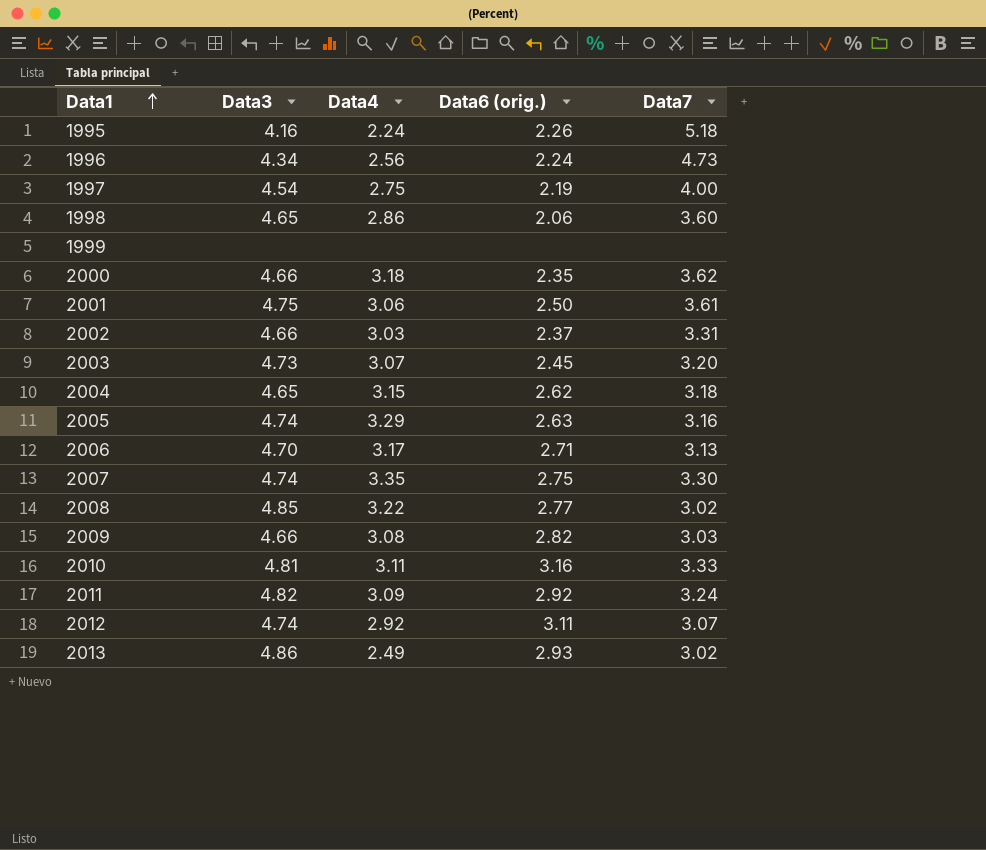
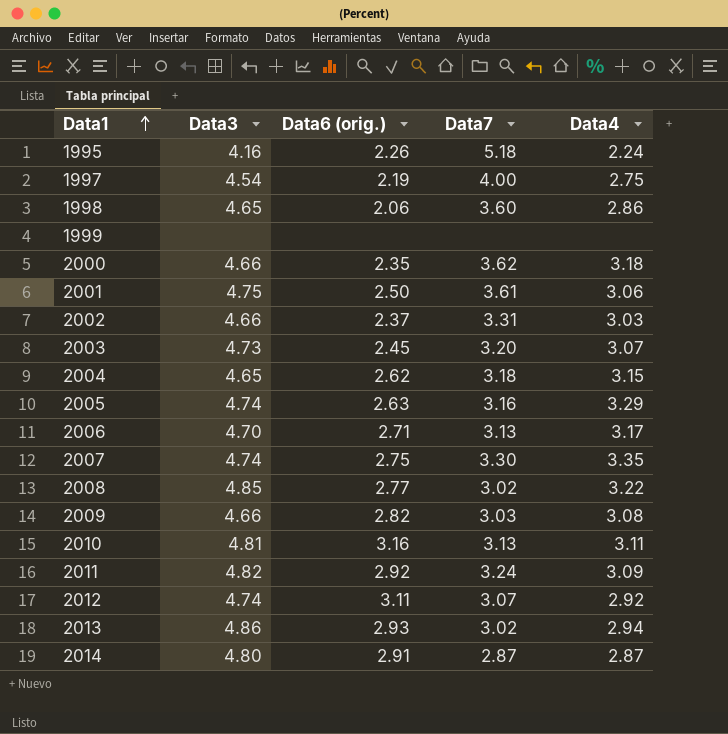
column Data4 | position: 3 -> 5
row 1996: 4.34 | 2.56 | 2.24 | 4.73 -> none
2010 | Data7: 3.33 -> 3.13
2013 | Data4: 2.49 -> 2.94
row 2014: none -> 4.80 | 2.91 | 2.87 | 2.87

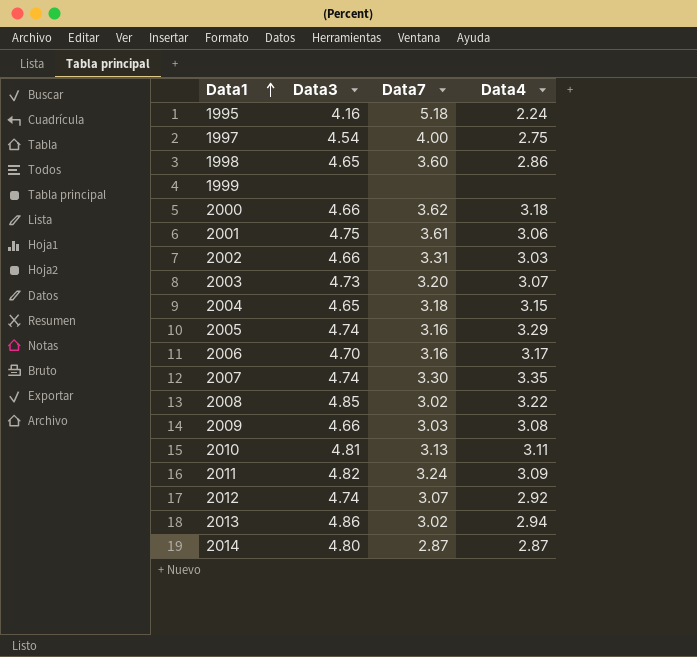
column Data6 (orig.) | position: 3 -> none
2006 | Data7: 3.13 -> 3.16

